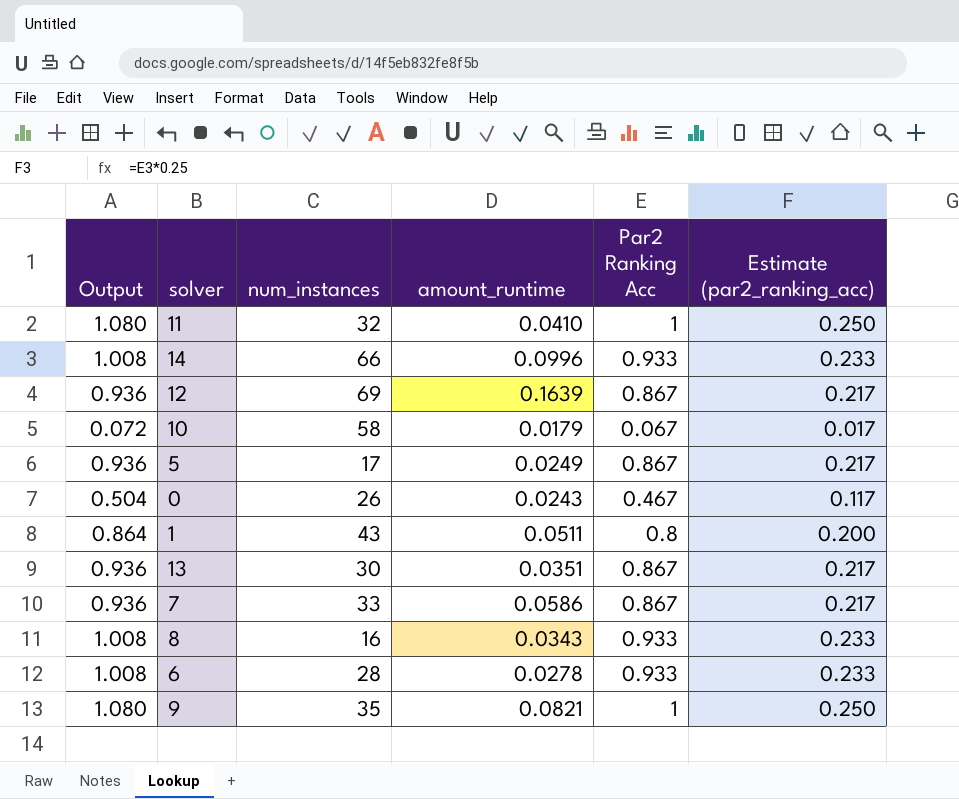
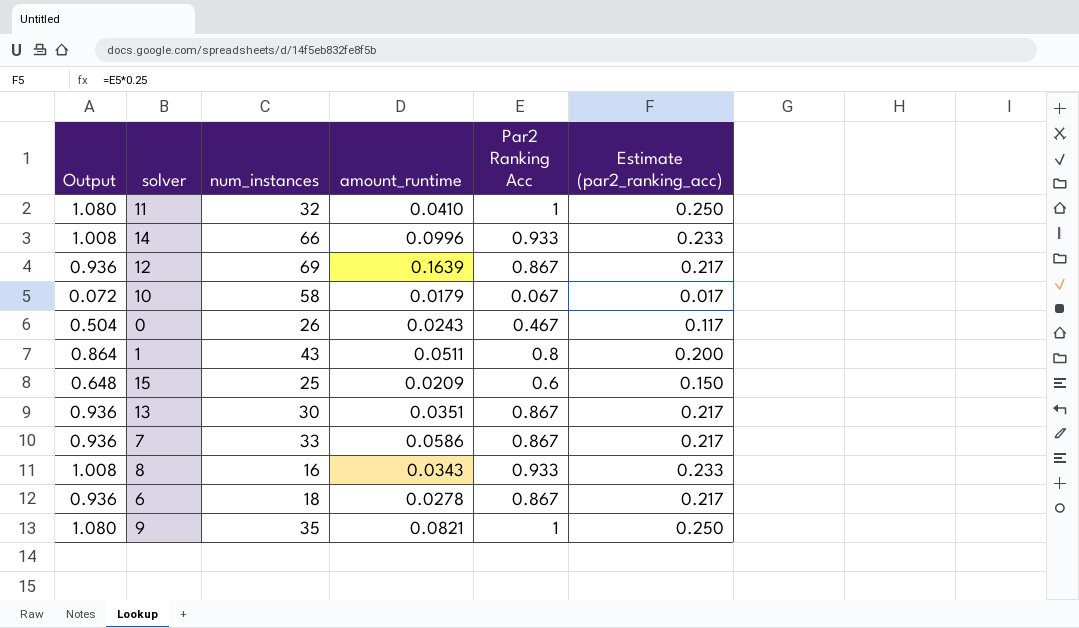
row 5: 0.936 | 17 | 0.0249 | 0.867 | 0.217 -> none
row 15: none -> 0.648 | 25 | 0.0209 | 0.6 | 0.150
6 | Output: 1.008 -> 0.936
6 | num_instances: 28 -> 18
6 | Par2 Ranking Acc: 0.933 -> 0.867
6 | Estimate (par2_ranking_acc): 0.233 -> 0.217

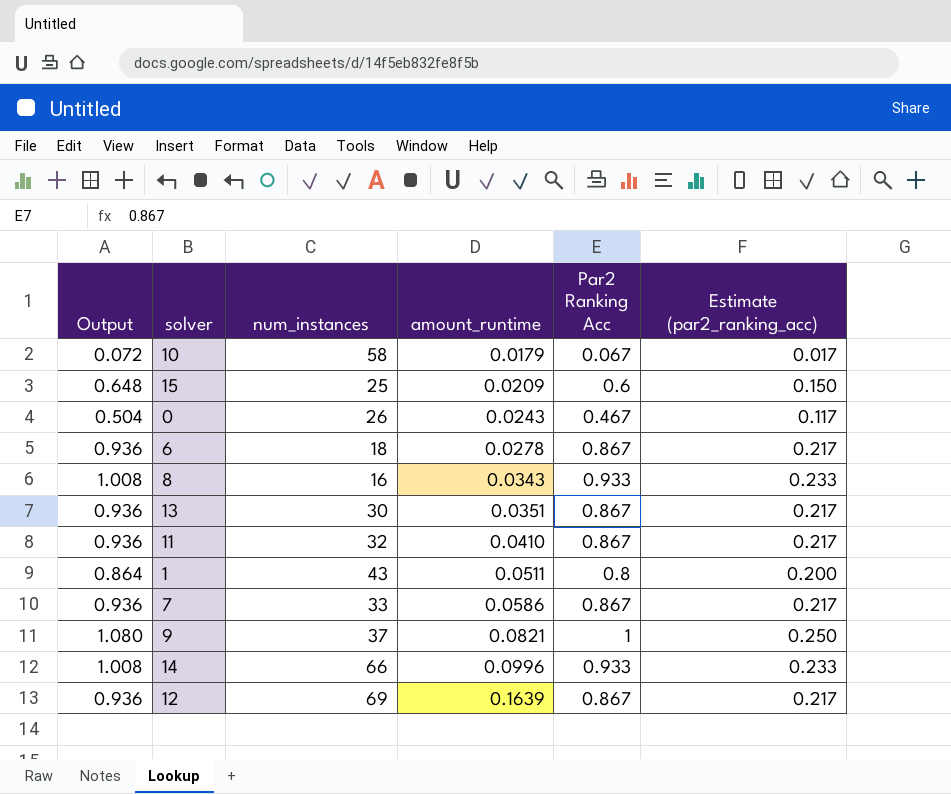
row order: none -> amount_runtime ascending
11 | Output: 1.080 -> 0.936
11 | Par2 Ranking Acc: 1 -> 0.867
11 | Estimate (par2_ranking_acc): 0.250 -> 0.217
9 | num_instances: 35 -> 37

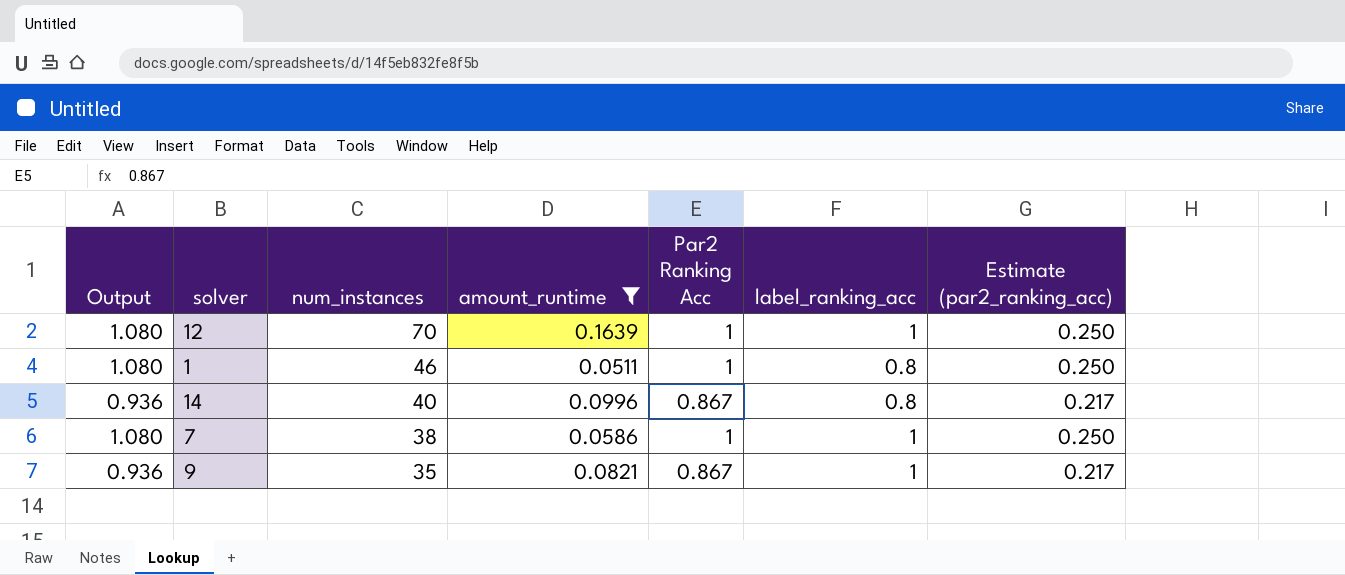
filter: none -> amount_runtime >= 0.0511
row order: amount_runtime ascending -> num_instances descending
column label_ranking_acc | position: none -> 6
12 | Output: 0.936 -> 1.080
12 | num_instances: 69 -> 70
12 | Par2 Ranking Acc: 0.867 -> 1
12 | Estimate (par2_ranking_acc): 0.217 -> 0.250
1 | Output: 0.864 -> 1.080
1 | num_instances: 43 -> 46
1 | Par2 Ranking Acc: 0.8 -> 1
1 | Estimate (par2_ranking_acc): 0.200 -> 0.250
14 | Output: 1.008 -> 0.936
14 | num_instances: 66 -> 40
14 | Par2 Ranking Acc: 0.933 -> 0.867
14 | Estimate (par2_ranking_acc): 0.233 -> 0.217
7 | Output: 0.936 -> 1.080
7 | num_instances: 33 -> 38
7 | Par2 Ranking Acc: 0.867 -> 1
7 | Estimate (par2_ranking_acc): 0.217 -> 0.250
9 | Output: 1.080 -> 0.936
9 | num_instances: 37 -> 35
9 | Par2 Ranking Acc: 1 -> 0.867
9 | Estimate (par2_ranking_acc): 0.250 -> 0.217

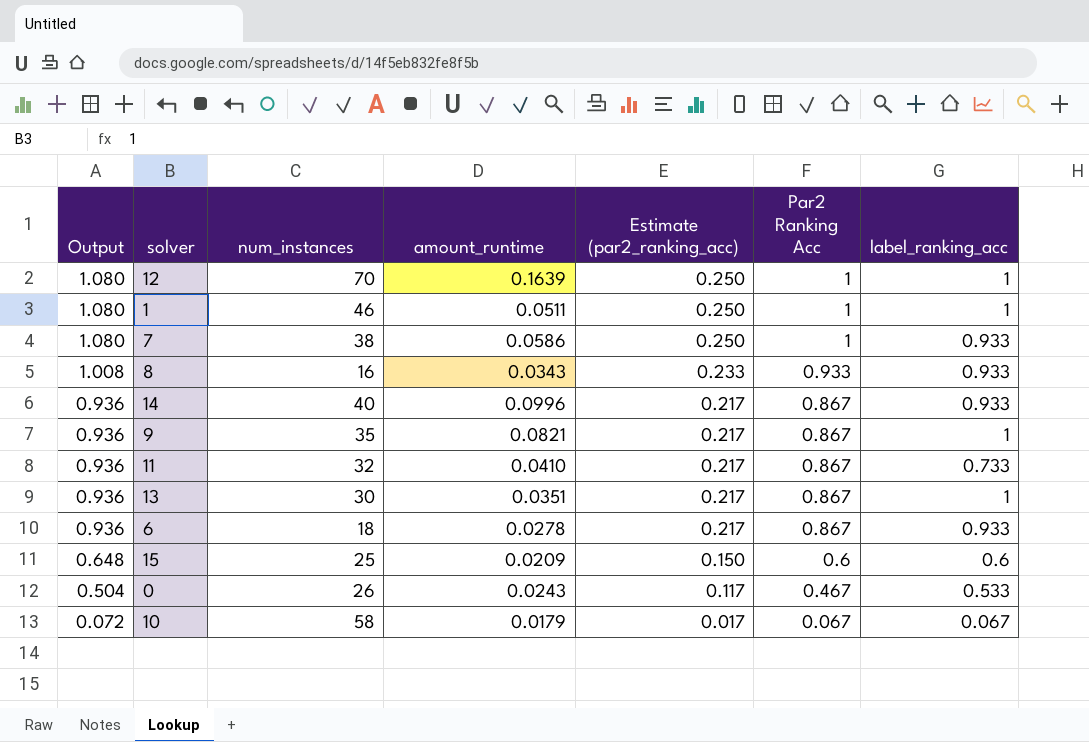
filter: amount_runtime >= 0.0511 -> none
row order: num_instances descending -> Output descending
column Estimate (par2_ranking_acc) | position: 7 -> 5
1 | label_ranking_acc: 0.8 -> 1
7 | label_ranking_acc: 1 -> 0.933
14 | label_ranking_acc: 0.8 -> 0.933

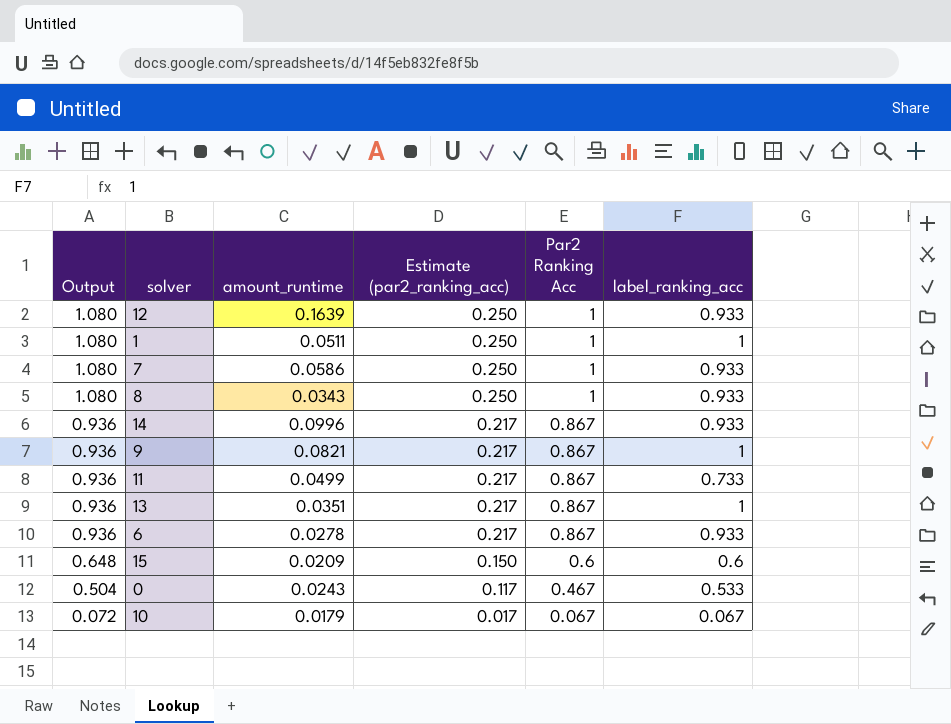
column num_instances | position: 3 -> none
12 | label_ranking_acc: 1 -> 0.933
8 | Output: 1.008 -> 1.080
8 | Estimate (par2_ranking_acc): 0.233 -> 0.250
8 | Par2 Ranking Acc: 0.933 -> 1
11 | amount_runtime: 0.0410 -> 0.0499

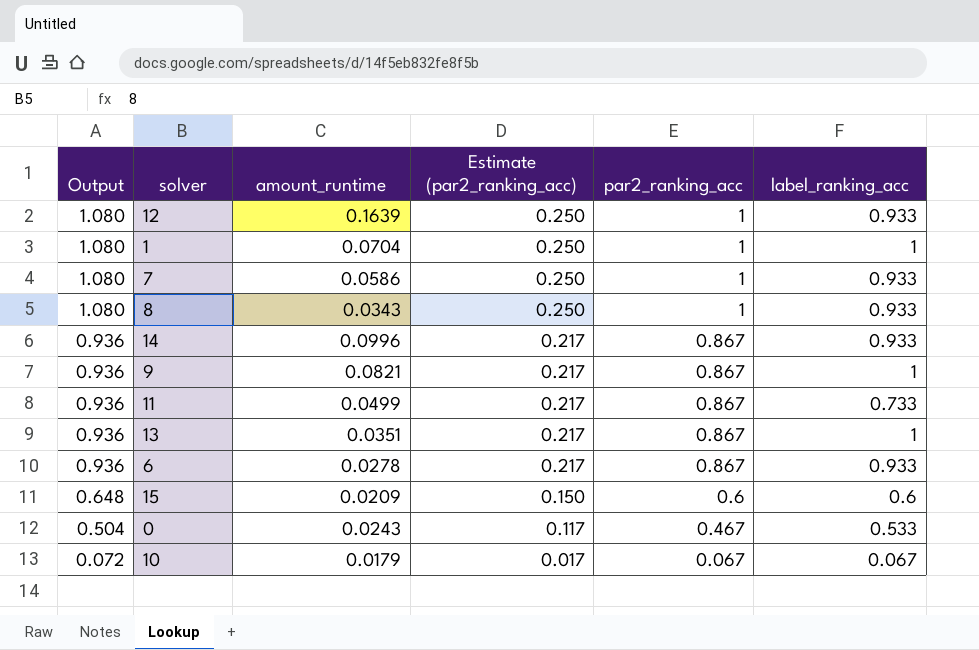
column name: Par2 Ranking Acc -> par2_ranking_acc
1 | amount_runtime: 0.0511 -> 0.0704

